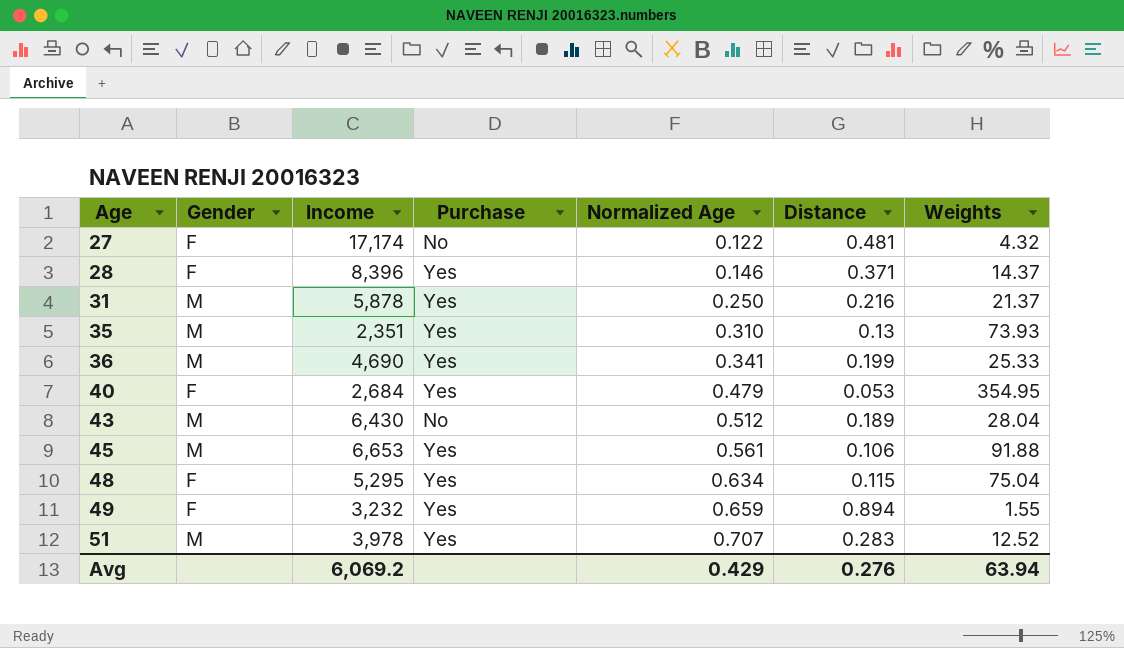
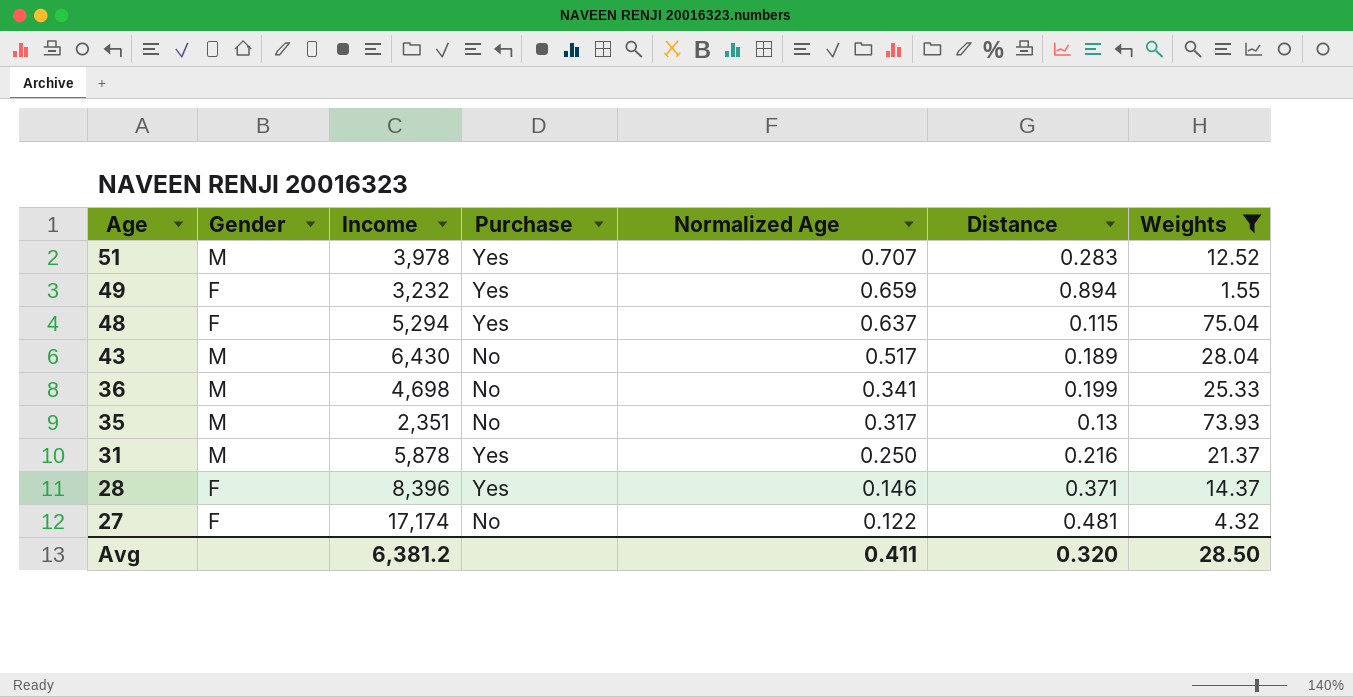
filter: none -> Weights <= 75.04
row order: Age ascending -> Age descending
48 | Income: 5,295 -> 5,294
48 | Normalized Age: 0.634 -> 0.637
43 | Normalized Age: 0.512 -> 0.517
36 | Income: 4,690 -> 4,698
36 | Purchase: Yes -> No
35 | Purchase: Yes -> No
35 | Normalized Age: 0.310 -> 0.317
Avg | Income: 6,069.2 -> 6,381.2
Avg | Normalized Age: 0.429 -> 0.411
Avg | Distance: 0.276 -> 0.320
Avg | Weights: 63.94 -> 28.50

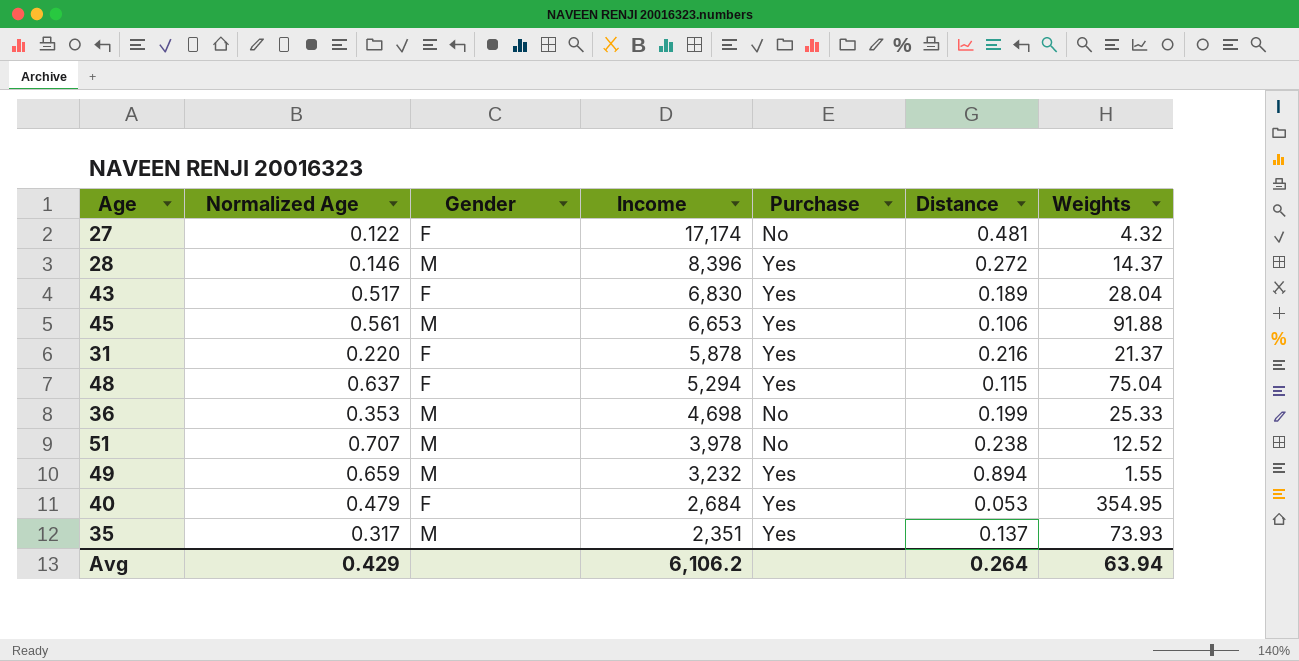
filter: Weights <= 75.04 -> none
row order: Age descending -> Income descending
column Normalized Age | position: 5 -> 2
28 | Gender: F -> M
28 | Distance: 0.371 -> 0.272
43 | Gender: M -> F
43 | Income: 6,430 -> 6,830
43 | Purchase: No -> Yes
31 | Normalized Age: 0.250 -> 0.220
31 | Gender: M -> F
36 | Normalized Age: 0.341 -> 0.353
51 | Purchase: Yes -> No
51 | Distance: 0.283 -> 0.238
49 | Gender: F -> M
35 | Purchase: No -> Yes
35 | Distance: 0.13 -> 0.137
Avg | Normalized Age: 0.411 -> 0.429
Avg | Income: 6,381.2 -> 6,106.2
Avg | Distance: 0.320 -> 0.264
Avg | Weights: 28.50 -> 63.94

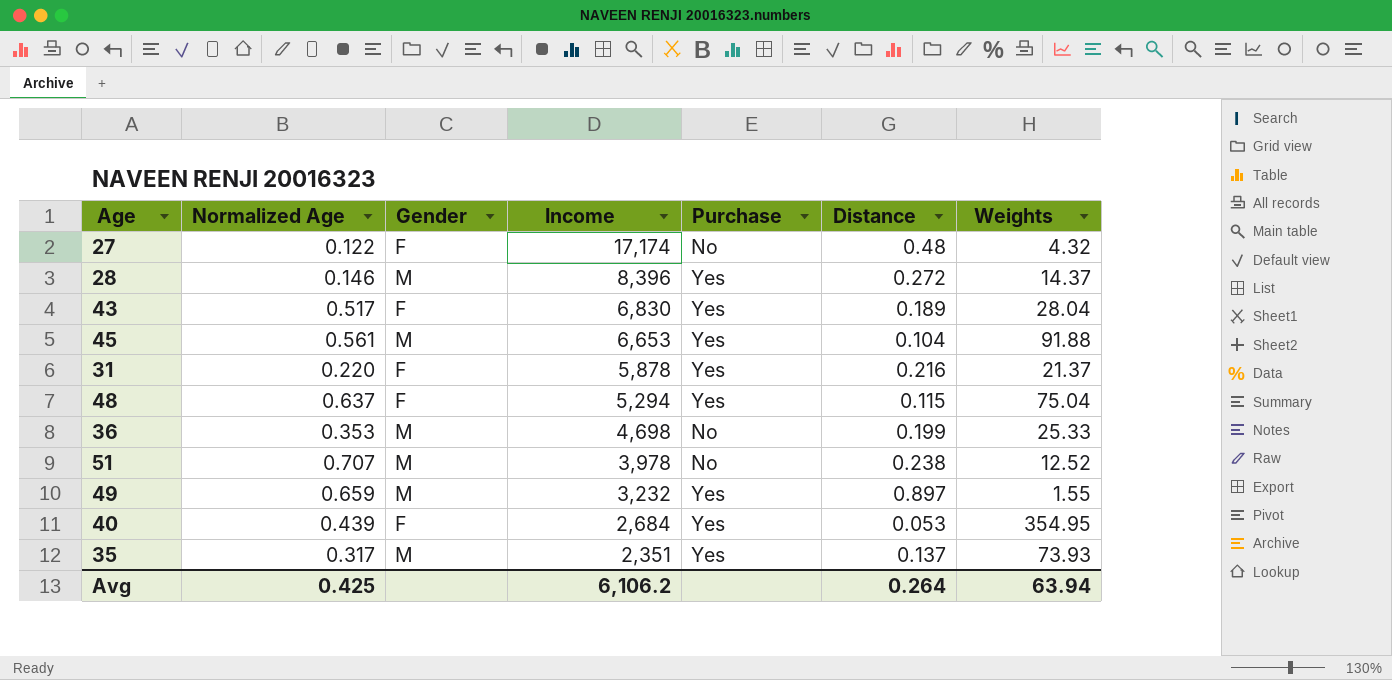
27 | Distance: 0.481 -> 0.48
45 | Distance: 0.106 -> 0.104
49 | Distance: 0.894 -> 0.897
40 | Normalized Age: 0.479 -> 0.439
Avg | Normalized Age: 0.429 -> 0.425

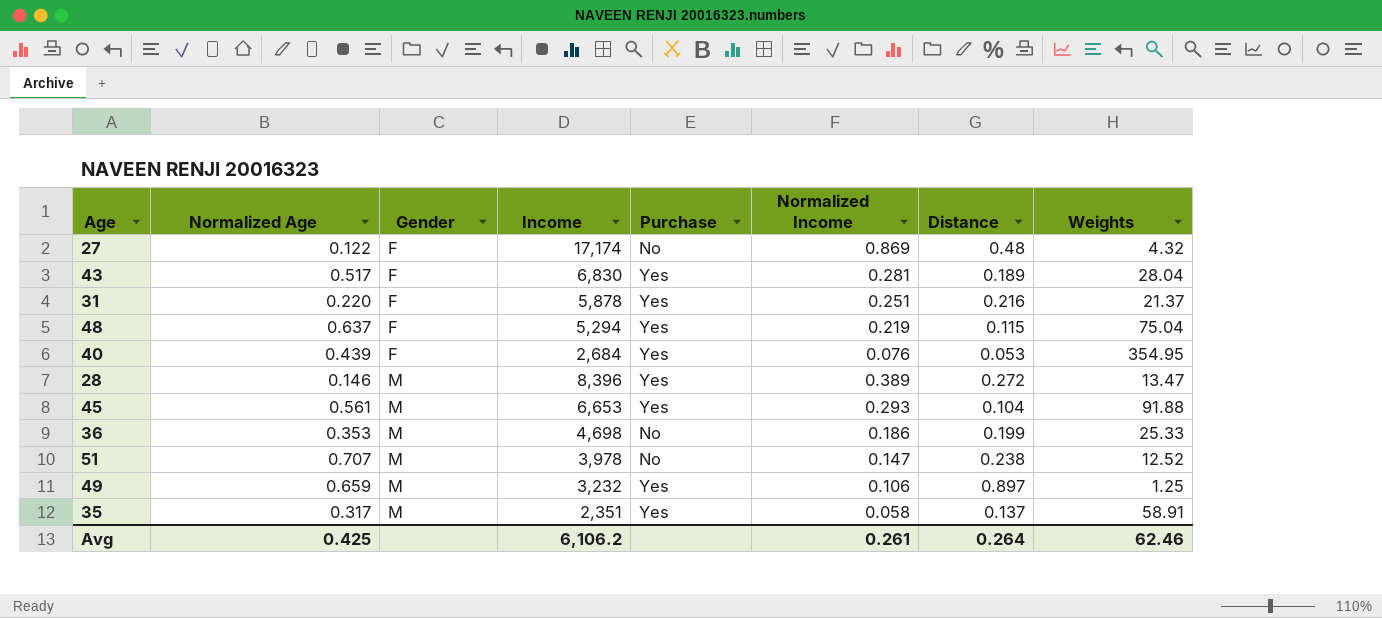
row order: Income descending -> Gender ascending
column Normalized Income | position: none -> 6
28 | Weights: 14.37 -> 13.47
49 | Weights: 1.55 -> 1.25
35 | Weights: 73.93 -> 58.91
Avg | Weights: 63.94 -> 62.46

